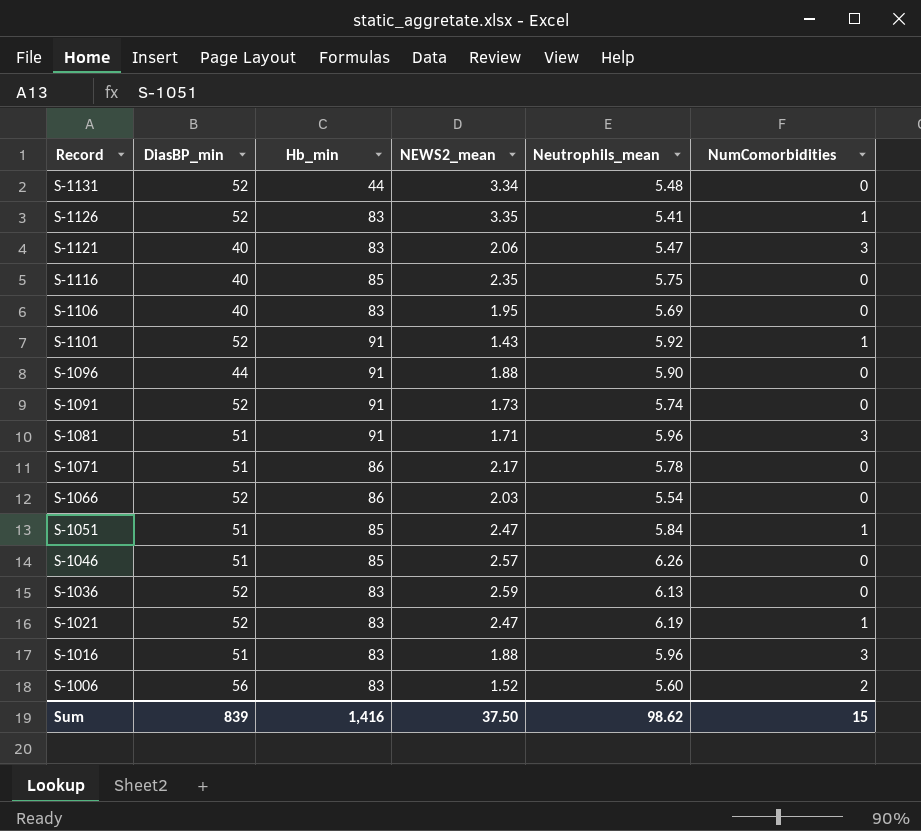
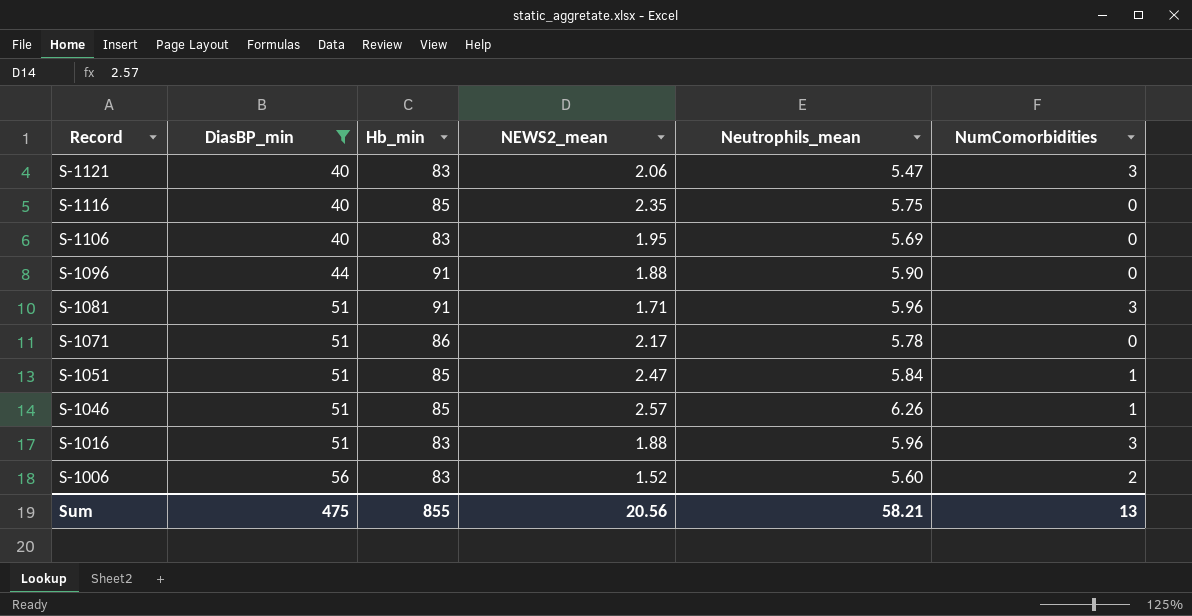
filter: none -> DiasBP_min != 52
S-1046 | NumComorbidities: 0 -> 1
Sum | DiasBP_min: 839 -> 475
Sum | Hb_min: 1,416 -> 855
Sum | NEWS2_mean: 37.50 -> 20.56
Sum | Neutrophils_mean: 98.62 -> 58.21
Sum | NumComorbidities: 15 -> 13

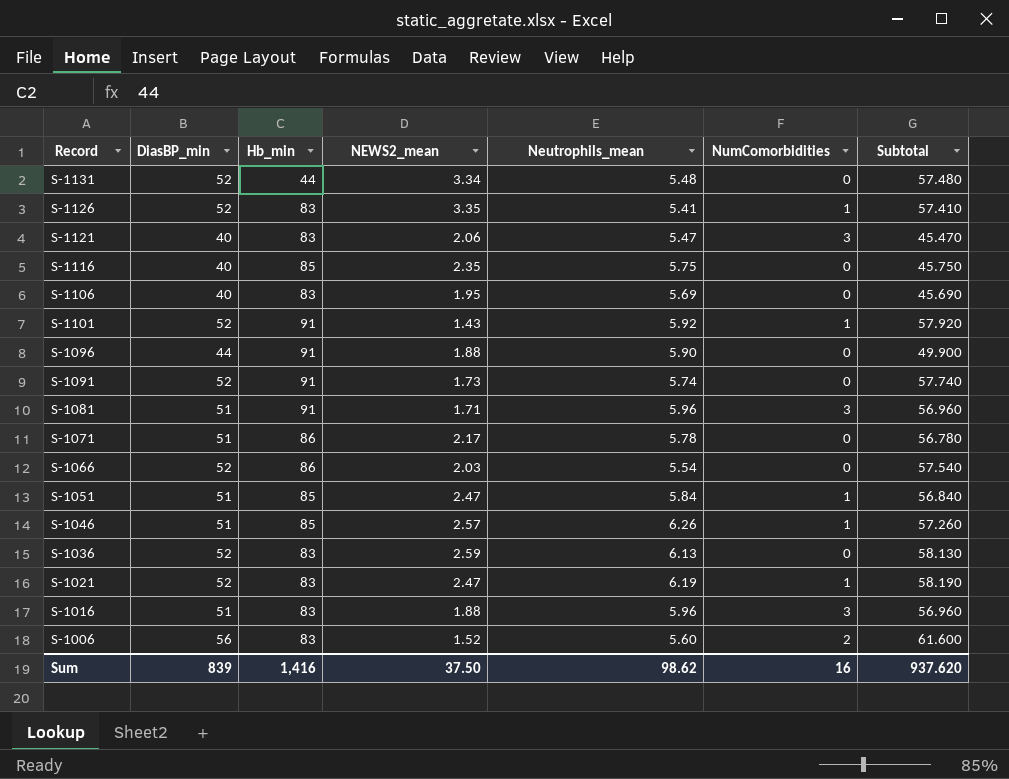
filter: DiasBP_min != 52 -> none
column Subtotal | formula: none -> [DiasBP_min] + [Neutrophils_mean]
Sum | DiasBP_min: 475 -> 839
Sum | Hb_min: 855 -> 1,416
Sum | NEWS2_mean: 20.56 -> 37.50
Sum | Neutrophils_mean: 58.21 -> 98.62
Sum | NumComorbidities: 13 -> 16

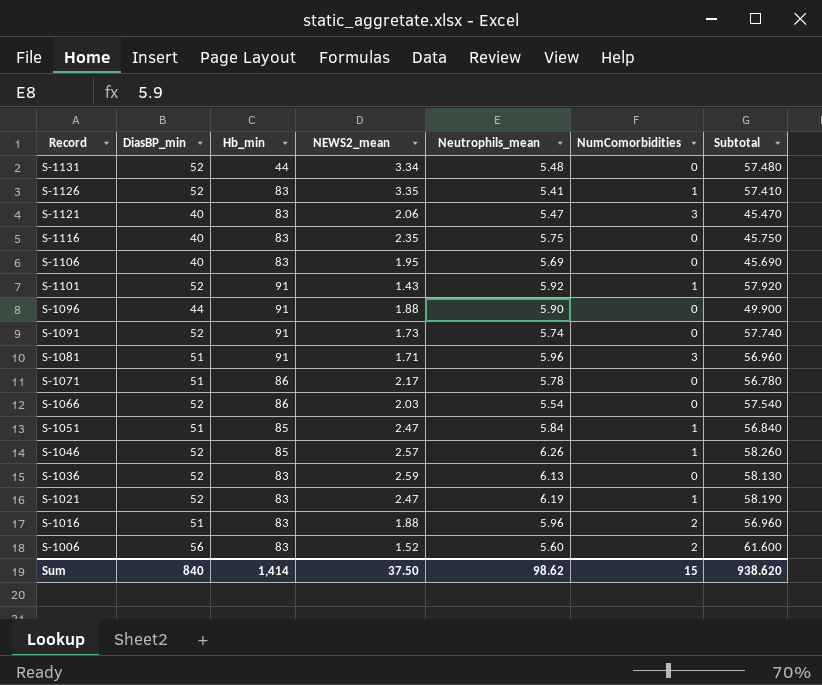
S-1116 | Hb_min: 85 -> 83
S-1046 | DiasBP_min: 51 -> 52
S-1046 | Subtotal: 57.260 -> 58.260
S-1016 | NumComorbidities: 3 -> 2
Sum | DiasBP_min: 839 -> 840
Sum | Hb_min: 1,416 -> 1,414
Sum | NumComorbidities: 16 -> 15
Sum | Subtotal: 937.620 -> 938.620

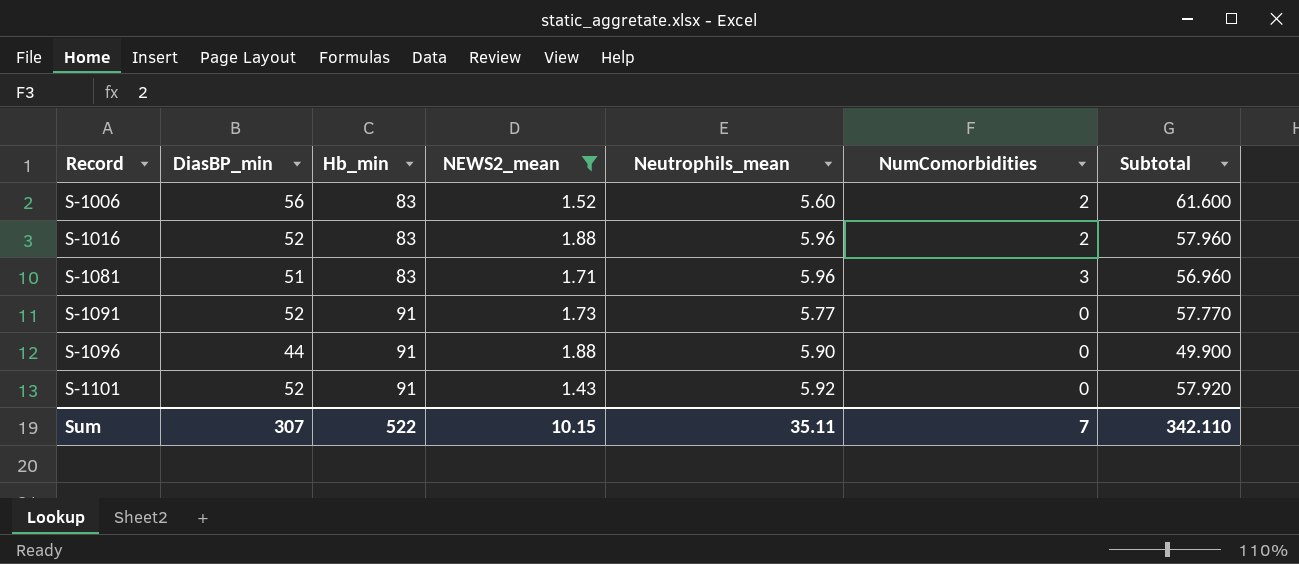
filter: none -> NEWS2_mean <= 1.88
row order: Record descending -> Record ascending
S-1016 | DiasBP_min: 51 -> 52
S-1016 | Subtotal: 56.960 -> 57.960
S-1081 | Hb_min: 91 -> 83
S-1091 | Neutrophils_mean: 5.74 -> 5.77
S-1091 | Subtotal: 57.740 -> 57.770
S-1101 | NumComorbidities: 1 -> 0
Sum | DiasBP_min: 840 -> 307
Sum | Hb_min: 1,414 -> 522
Sum | NEWS2_mean: 37.50 -> 10.15
Sum | Neutrophils_mean: 98.62 -> 35.11
Sum | NumComorbidities: 15 -> 7
Sum | Subtotal: 938.620 -> 342.110

